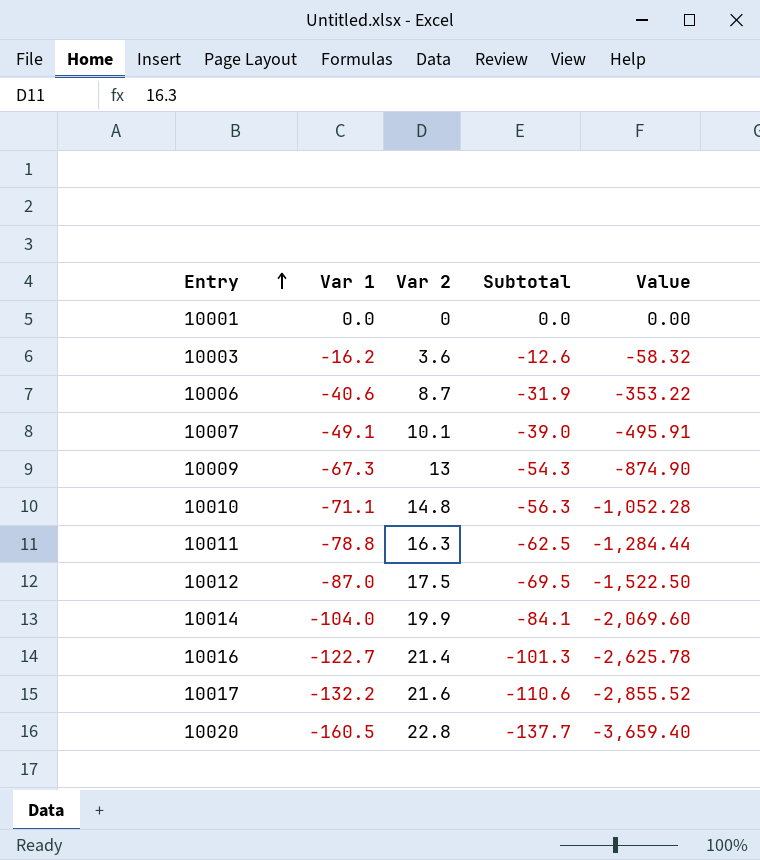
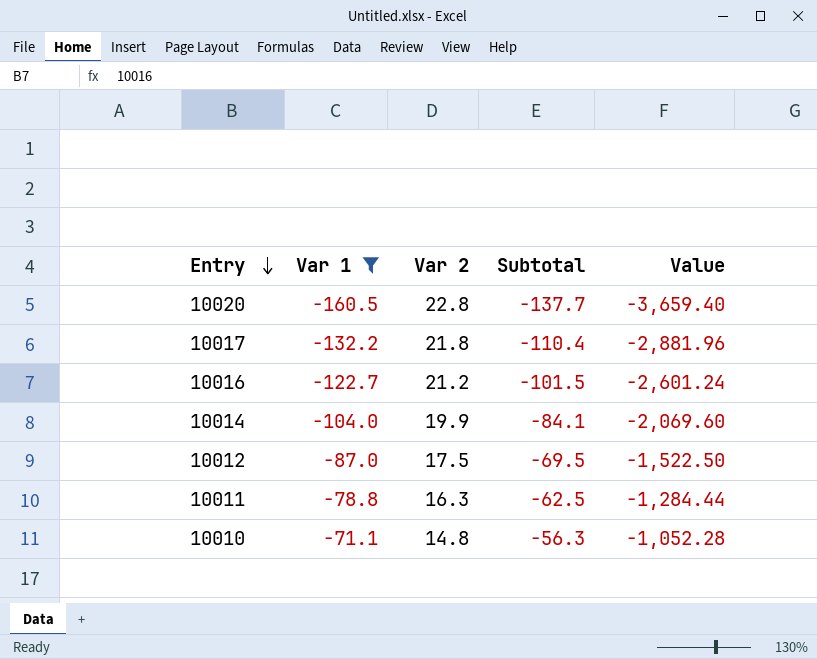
filter: none -> Var 1 <= -71.1
row order: Entry ascending -> Entry descending
10017 | Var 2: 21.6 -> 21.8
10017 | Subtotal: -110.6 -> -110.4
10017 | Value: -2,855.52 -> -2,881.96
10016 | Var 2: 21.4 -> 21.2
10016 | Subtotal: -101.3 -> -101.5
10016 | Value: -2,625.78 -> -2,601.24

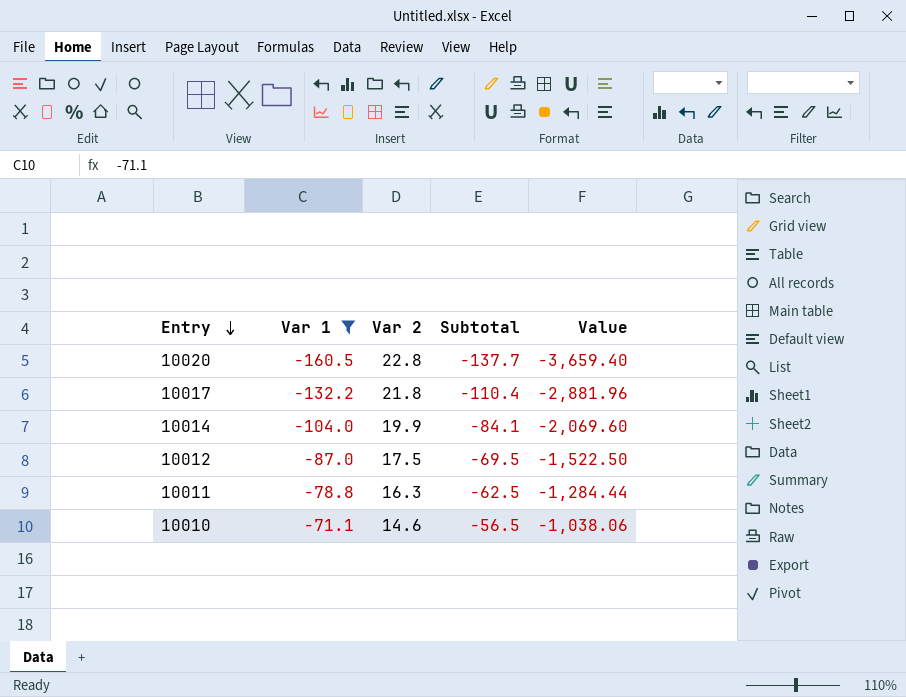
row 10016: -122.7 | 21.2 | -101.5 | -2,601.24 -> none
10010 | Var 2: 14.8 -> 14.6
10010 | Subtotal: -56.3 -> -56.5
10010 | Value: -1,052.28 -> -1,038.06

